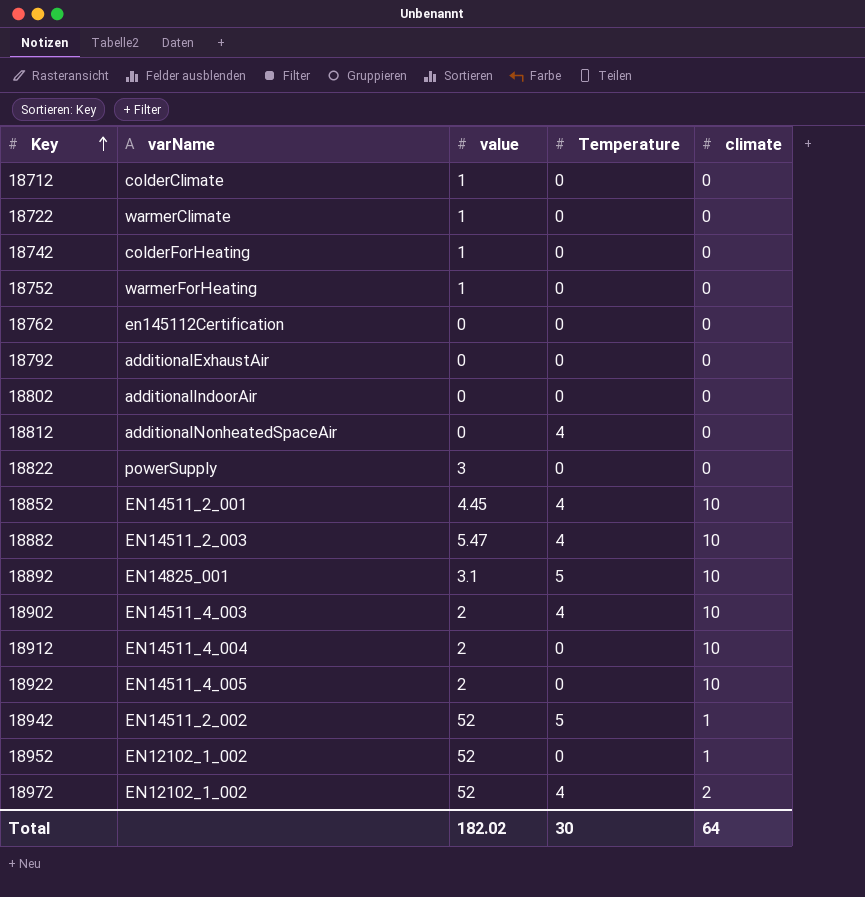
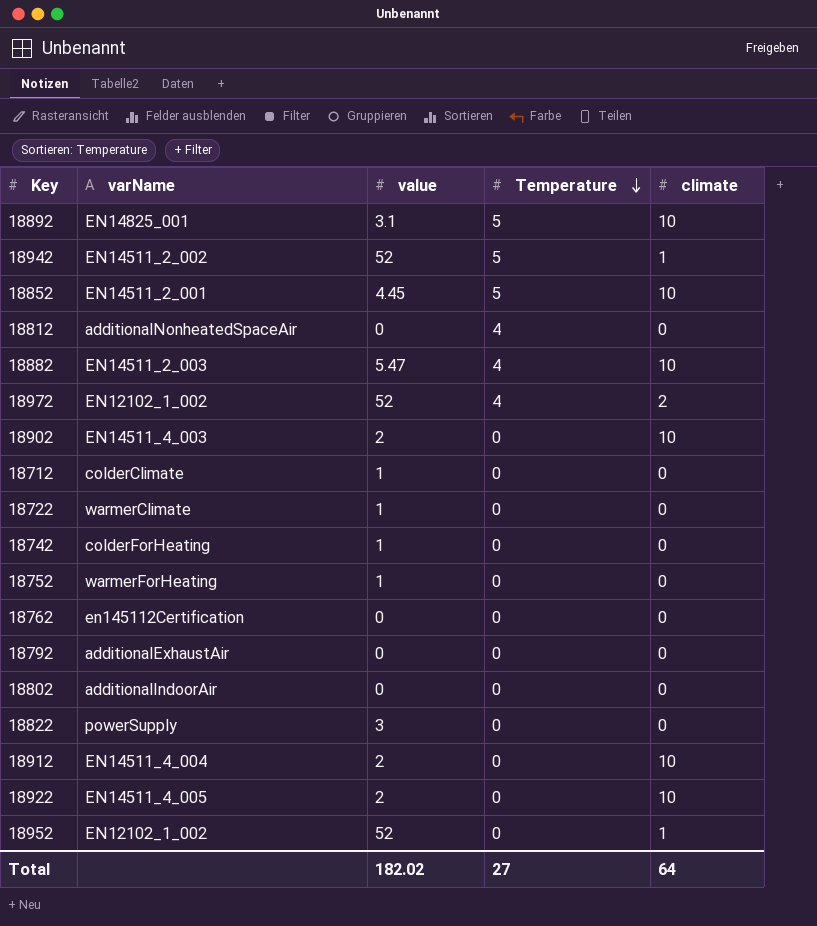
row order: Key ascending -> Temperature descending
18852 | Temperature: 4 -> 5
18902 | Temperature: 4 -> 0
Total | Temperature: 30 -> 27

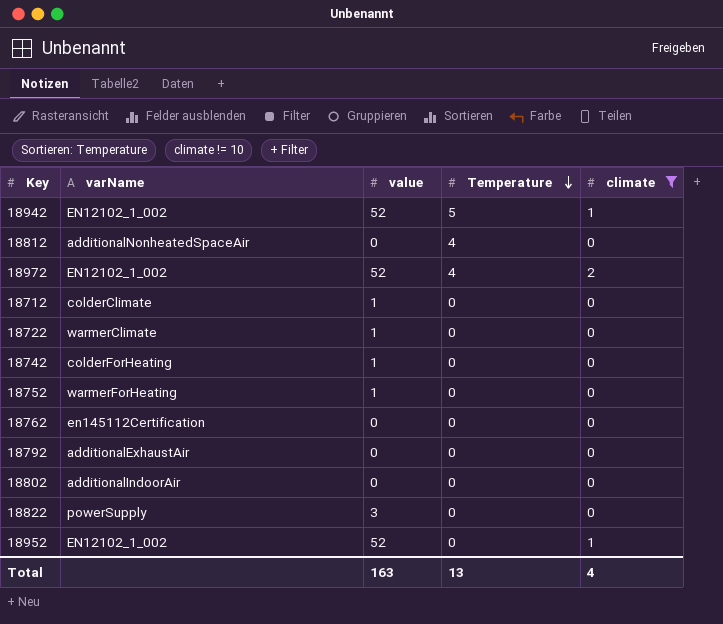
filter: none -> climate != 10
18942 | varName: EN14511_2_002 -> EN12102_1_002
Total | value: 182.02 -> 163
Total | Temperature: 27 -> 13
Total | climate: 64 -> 4

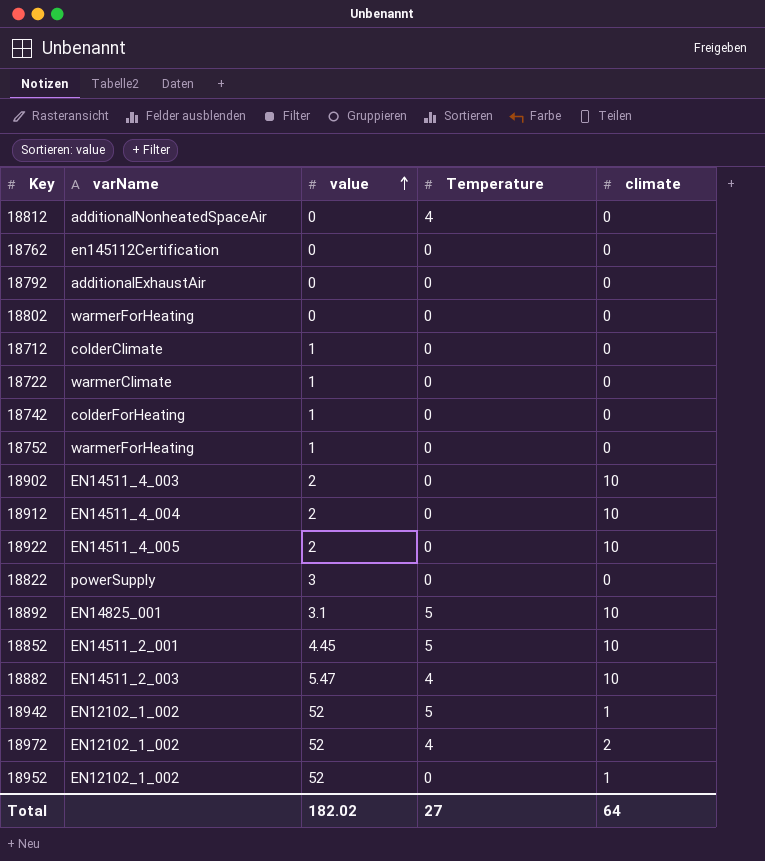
filter: climate != 10 -> none
row order: Temperature descending -> value ascending
18802 | varName: additionalIndoorAir -> warmerForHeating
Total | value: 163 -> 182.02
Total | Temperature: 13 -> 27
Total | climate: 4 -> 64

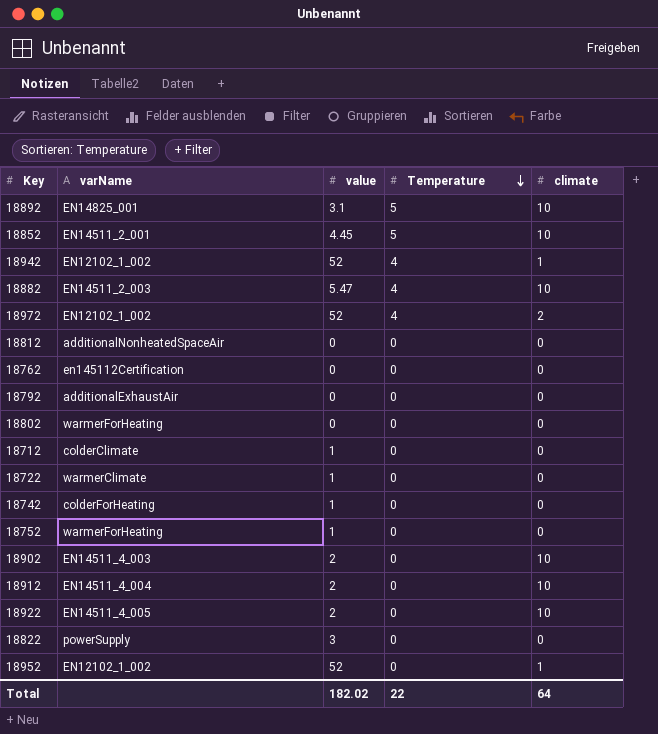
row order: value ascending -> Temperature descending
18942 | Temperature: 5 -> 4
18812 | Temperature: 4 -> 0
Total | Temperature: 27 -> 22

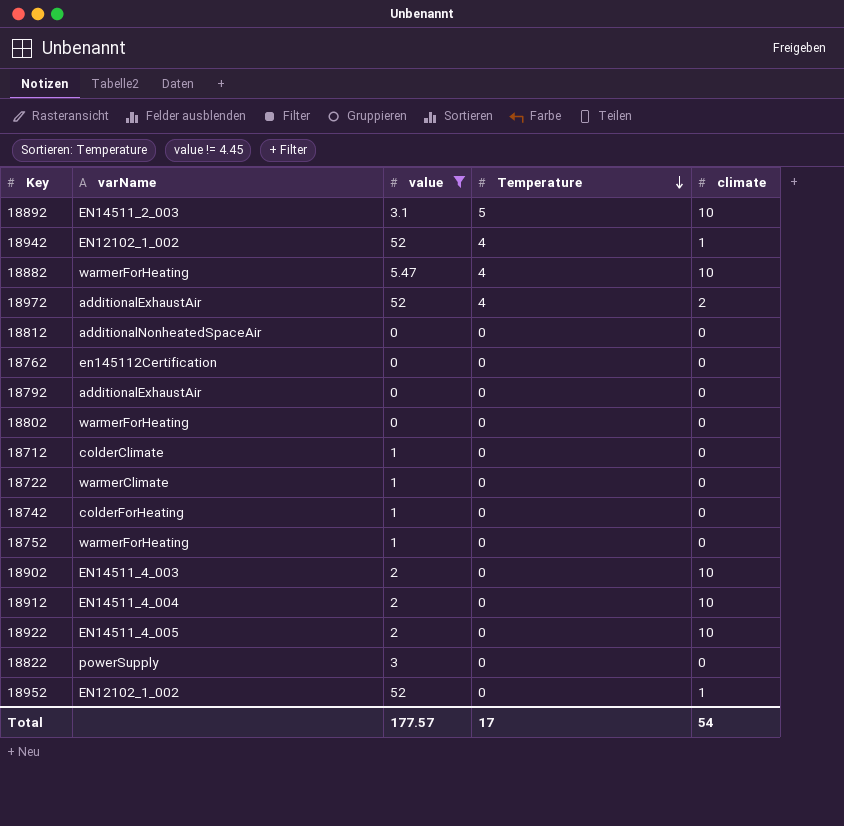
filter: none -> value != 4.45
18892 | varName: EN14825_001 -> EN14511_2_003
18882 | varName: EN14511_2_003 -> warmerForHeating
18972 | varName: EN12102_1_002 -> additionalExhaustAir
Total | value: 182.02 -> 177.57
Total | Temperature: 22 -> 17
Total | climate: 64 -> 54

